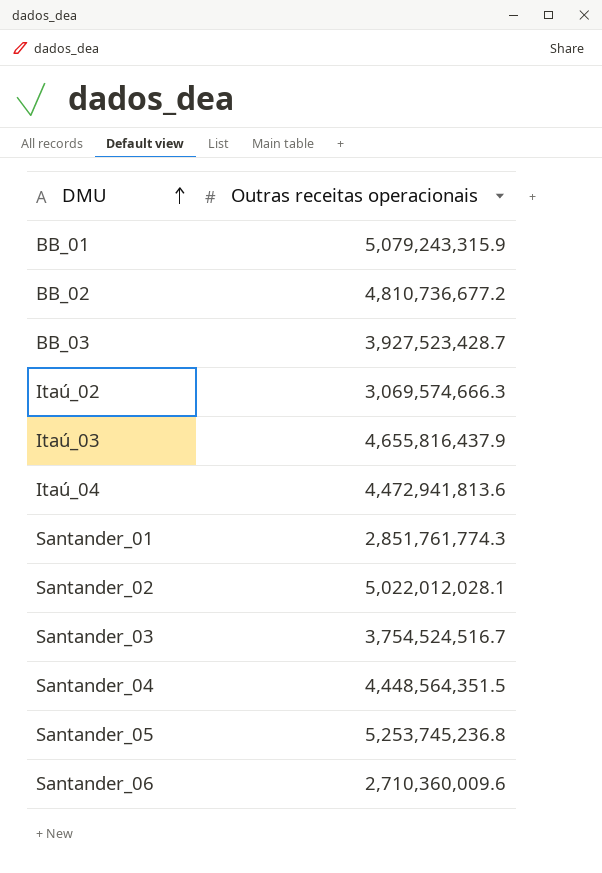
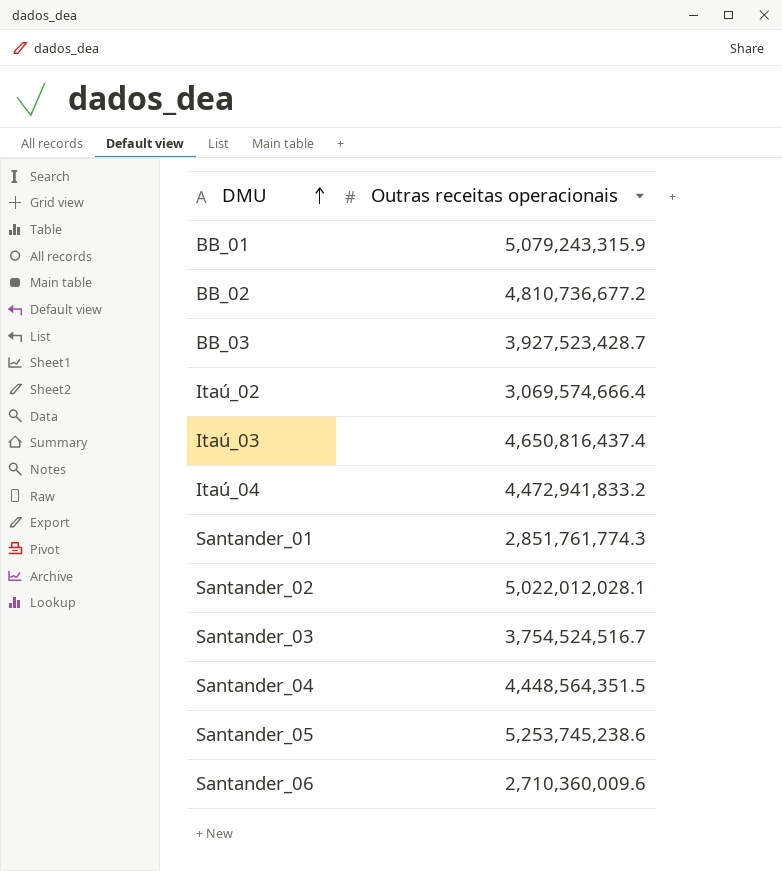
Itaú_02 | Outras receitas operacionais: 3,069,574,666.3 -> 3,069,574,666.4
Itaú_03 | Outras receitas operacionais: 4,655,816,437.9 -> 4,650,816,437.4
Itaú_04 | Outras receitas operacionais: 4,472,941,813.6 -> 4,472,941,833.2
Santander_05 | Outras receitas operacionais: 5,253,745,236.8 -> 5,253,745,238.6

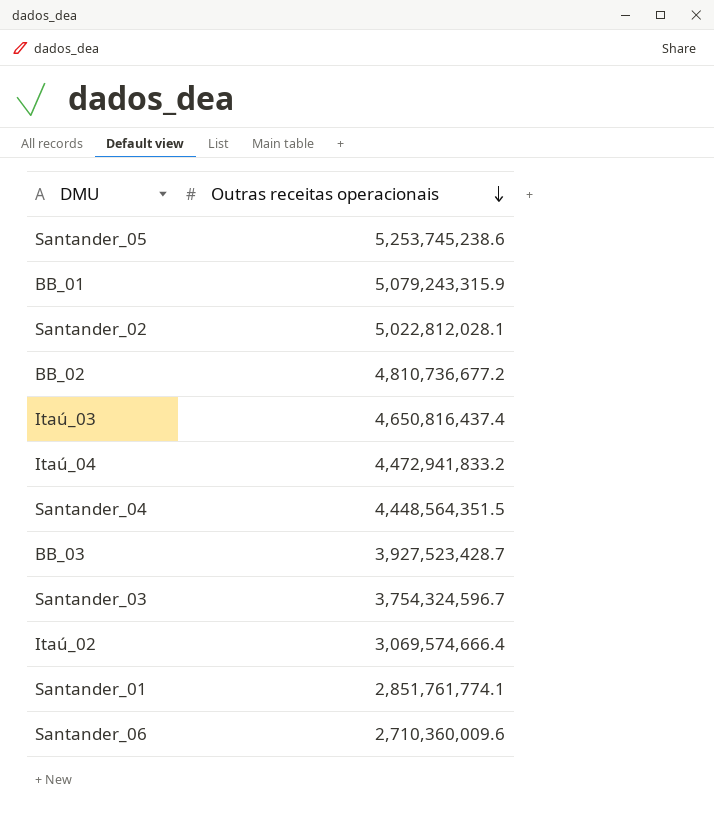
row order: DMU ascending -> Outras receitas operacionais descending
Santander_02 | Outras receitas operacionais: 5,022,012,028.1 -> 5,022,812,028.1
Santander_03 | Outras receitas operacionais: 3,754,524,516.7 -> 3,754,324,596.7
Santander_01 | Outras receitas operacionais: 2,851,761,774.3 -> 2,851,761,774.1

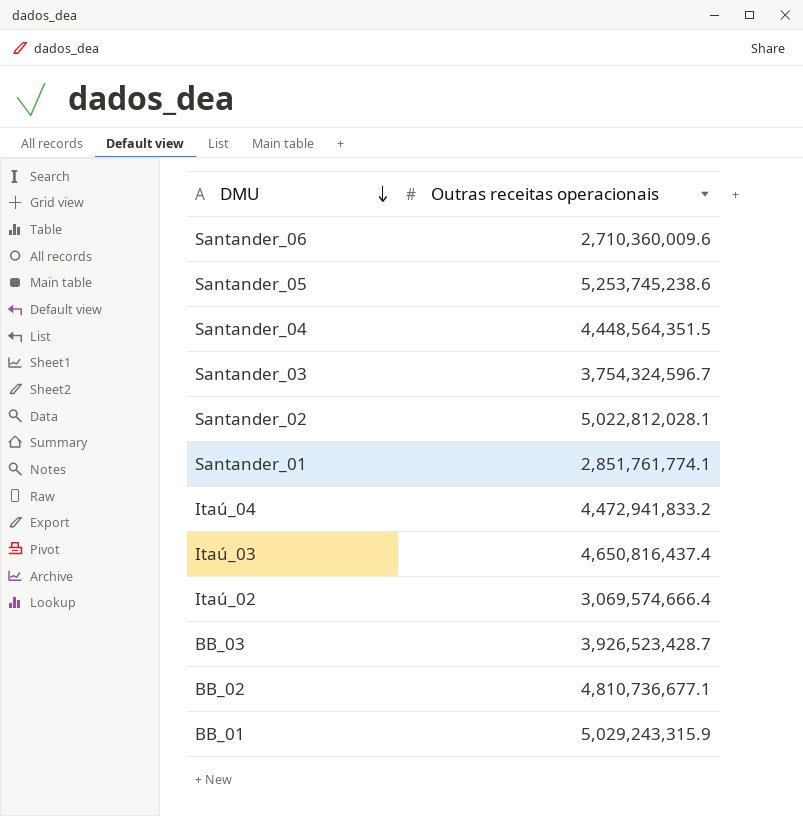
row order: Outras receitas operacionais descending -> DMU descending
BB_03 | Outras receitas operacionais: 3,927,523,428.7 -> 3,926,523,428.7
BB_02 | Outras receitas operacionais: 4,810,736,677.2 -> 4,810,736,677.1
BB_01 | Outras receitas operacionais: 5,079,243,315.9 -> 5,029,243,315.9

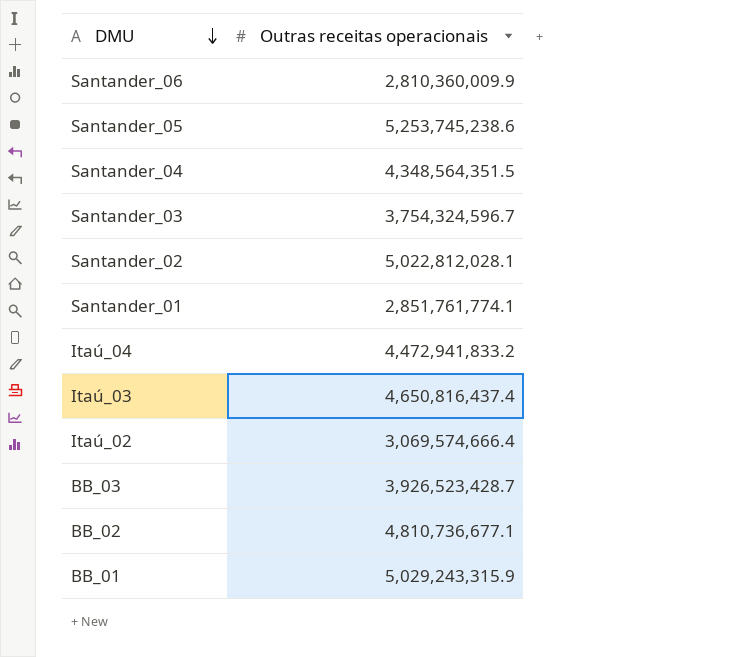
Santander_06 | Outras receitas operacionais: 2,710,360,009.6 -> 2,810,360,009.9
Santander_04 | Outras receitas operacionais: 4,448,564,351.5 -> 4,348,564,351.5

